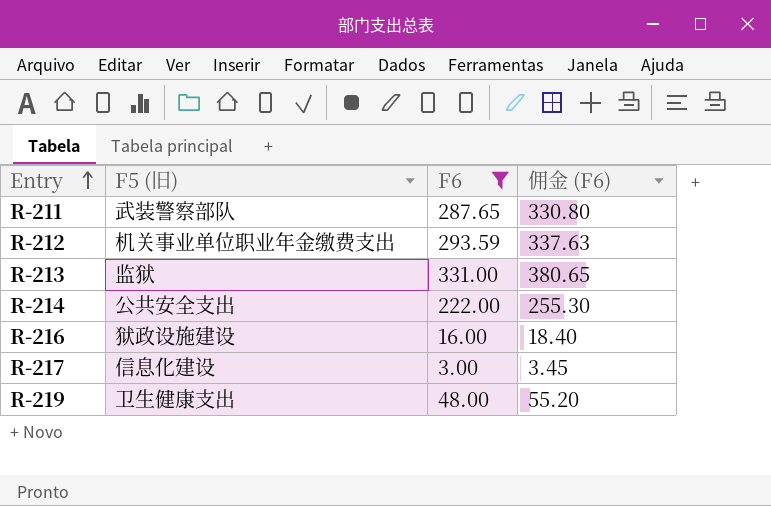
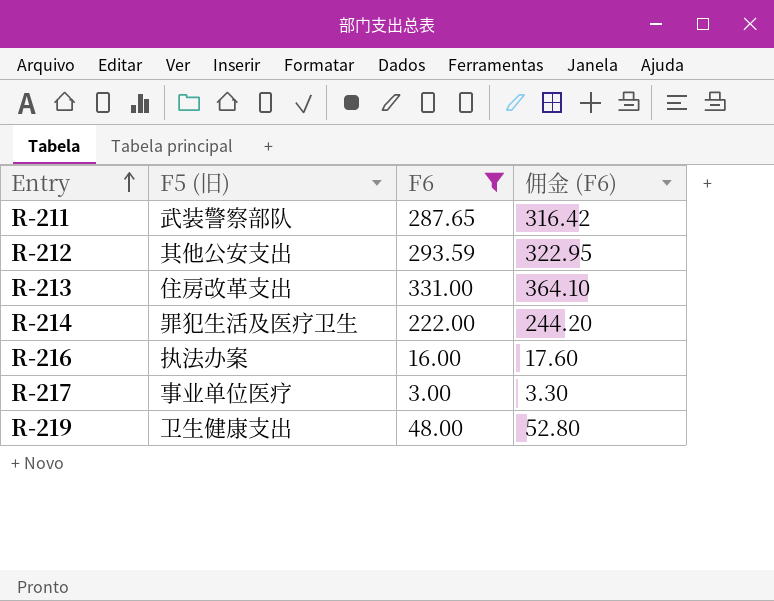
column 佣金 (F6) | formula: [F6] * 1.15 -> [F6] * 1.1
R-212 | F5 (旧): 机关事业单位职业年金缴费支出 -> 其他公安支出
R-213 | F5 (旧): 监狱 -> 住房改革支出
R-214 | F5 (旧): 公共安全支出 -> 罪犯生活及医疗卫生
R-216 | F5 (旧): 狱政设施建设 -> 执法办案
R-217 | F5 (旧): 信息化建设 -> 事业单位医疗

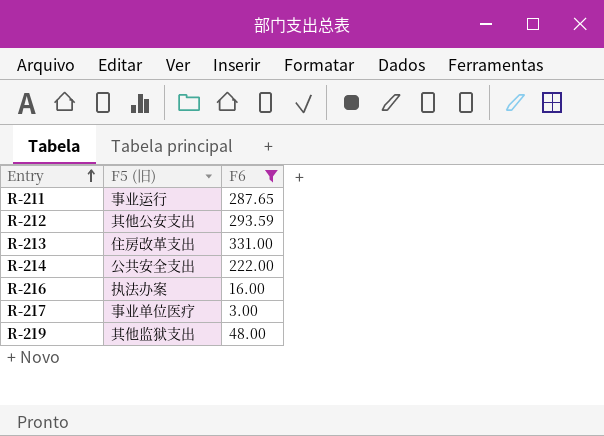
column 佣金 (F6) | formula: [F6] * 1.1 -> none
R-211 | F5 (旧): 武装警察部队 -> 事业运行
R-214 | F5 (旧): 罪犯生活及医疗卫生 -> 公共安全支出
R-219 | F5 (旧): 卫生健康支出 -> 其他监狱支出

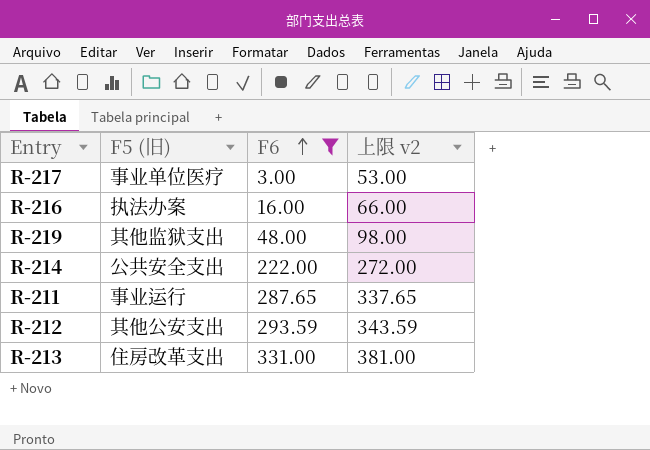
row order: Entry ascending -> F6 ascending
column 上限 v2 | formula: none -> [F6] + 50

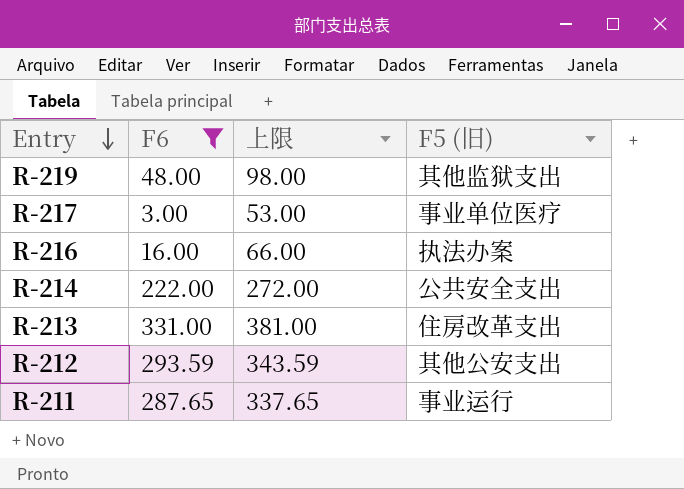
row order: F6 ascending -> Entry descending
column name: 上限 v2 -> 上限
column F5 (旧) | position: 2 -> 4

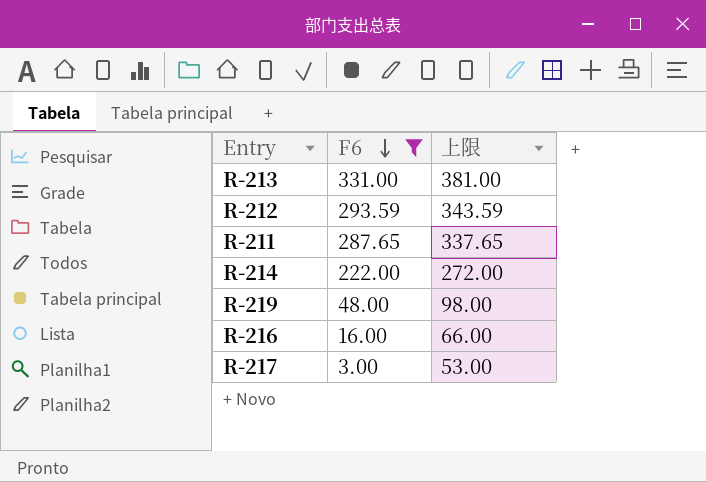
row order: Entry descending -> F6 descending
column F5 (旧) | position: 4 -> none

